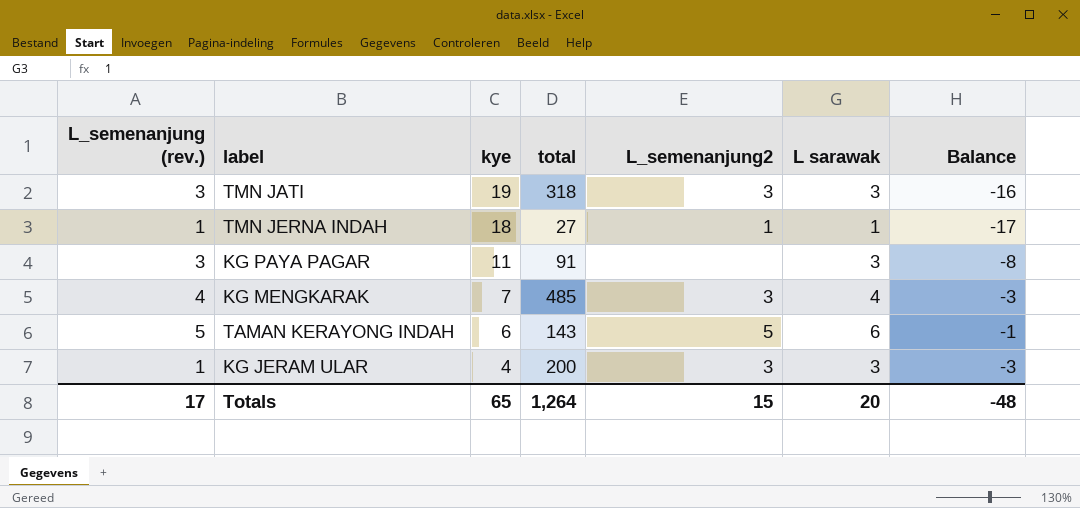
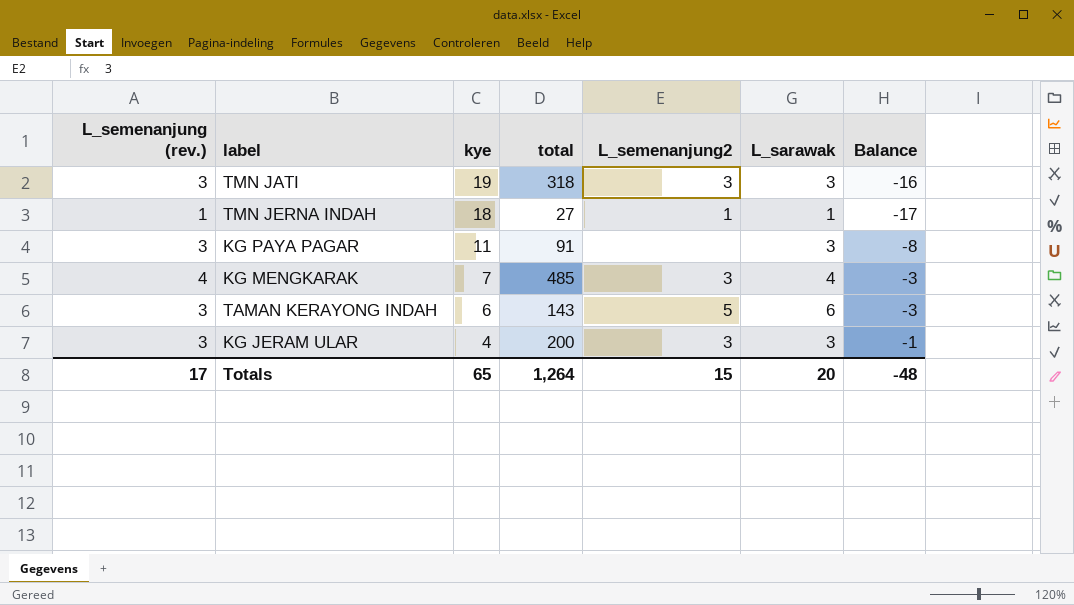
column name: L sarawak -> L_sarawak
TAMAN KERAYONG INDAH | L_semenanjung (rev.): 5 -> 3
TAMAN KERAYONG INDAH | Balance: -1 -> -3
KG JERAM ULAR | L_semenanjung (rev.): 1 -> 3
KG JERAM ULAR | Balance: -3 -> -1

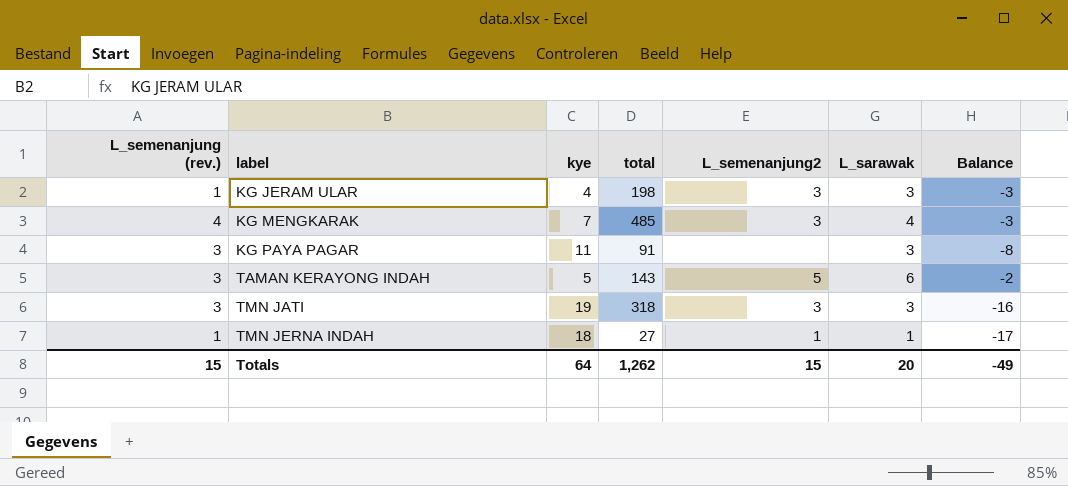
row order: kye descending -> label ascending
KG JERAM ULAR | L_semenanjung (rev.): 3 -> 1
KG JERAM ULAR | total: 200 -> 198
KG JERAM ULAR | Balance: -1 -> -3
TAMAN KERAYONG INDAH | kye: 6 -> 5
TAMAN KERAYONG INDAH | Balance: -3 -> -2
Totals | L_semenanjung (rev.): 17 -> 15
Totals | kye: 65 -> 64
Totals | total: 1,264 -> 1,262
Totals | Balance: -48 -> -49

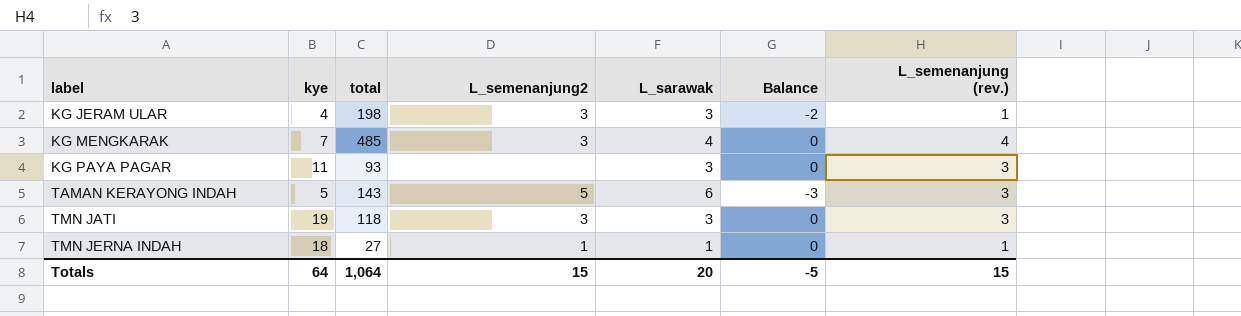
column Balance | formula: [L_semenanjung (rev.)] - [kye] -> [L_semenanjung (rev.)] - [L_sarawak]
column L_semenanjung (rev.) | position: 1 -> 7
KG PAYA PAGAR | total: 91 -> 93
TMN JATI | total: 318 -> 118
Totals | total: 1,262 -> 1,064
Totals | Balance: -49 -> -5

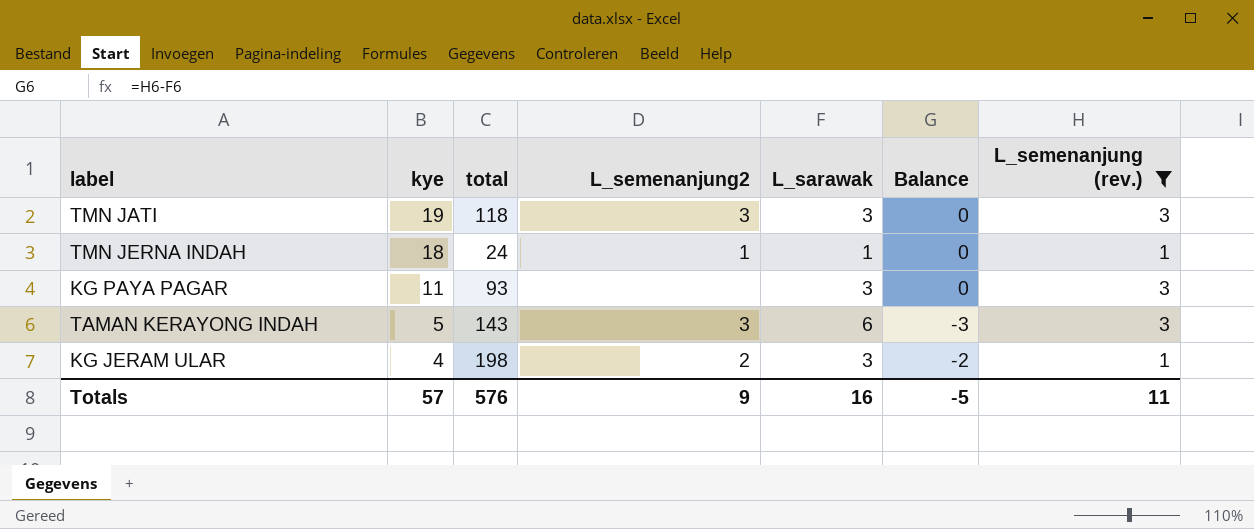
filter: none -> L_semenanjung (rev.) != 4
row order: label ascending -> kye descending
TMN JERNA INDAH | total: 27 -> 24
TAMAN KERAYONG INDAH | L_semenanjung2: 5 -> 3
KG JERAM ULAR | L_semenanjung2: 3 -> 2
Totals | kye: 64 -> 57
Totals | total: 1,064 -> 576
Totals | L_semenanjung2: 15 -> 9
Totals | L_sarawak: 20 -> 16
Totals | L_semenanjung (rev.): 15 -> 11

